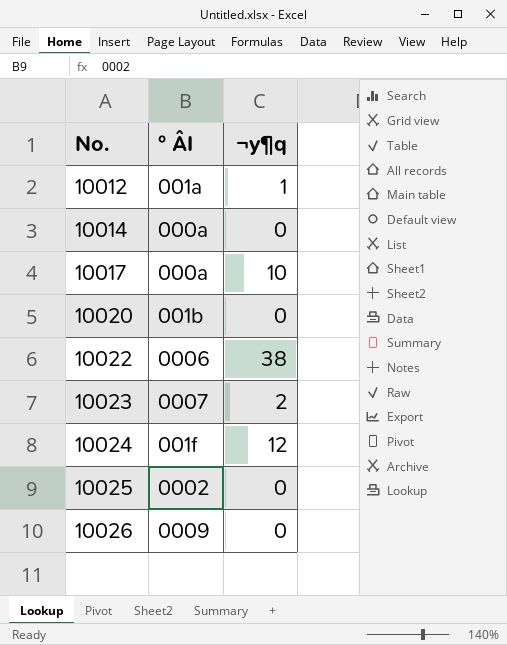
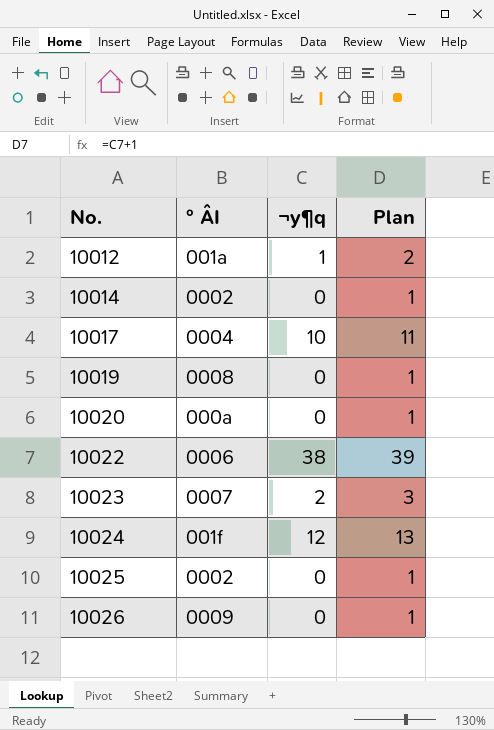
column Plan | formula: none -> [¬y¶q] + 1
10014 | ° ÂI: 000a -> 0002
10017 | ° ÂI: 000a -> 0004
row 10019: none -> 0008 | 0 | 1
10020 | ° ÂI: 001b -> 000a

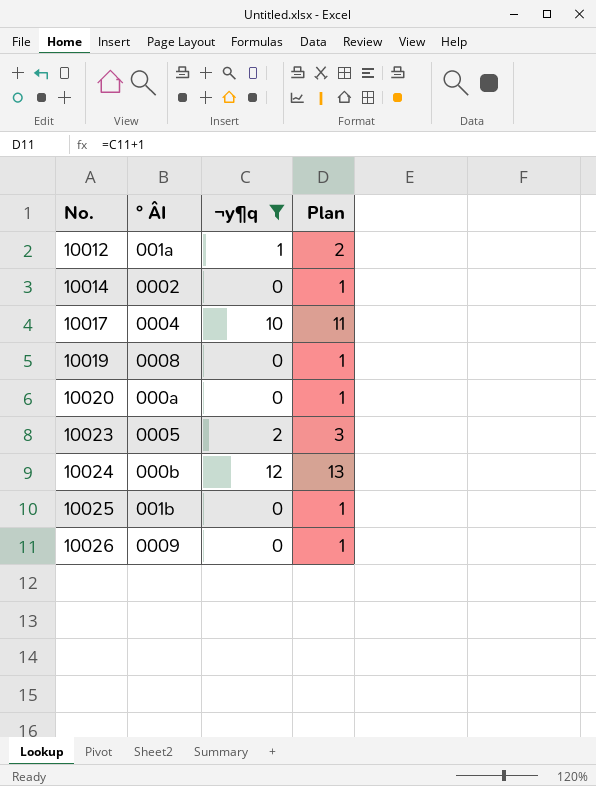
filter: none -> ¬y¶q != 38
10023 | ° ÂI: 0007 -> 0005
10024 | ° ÂI: 001f -> 000b
10025 | ° ÂI: 0002 -> 001b

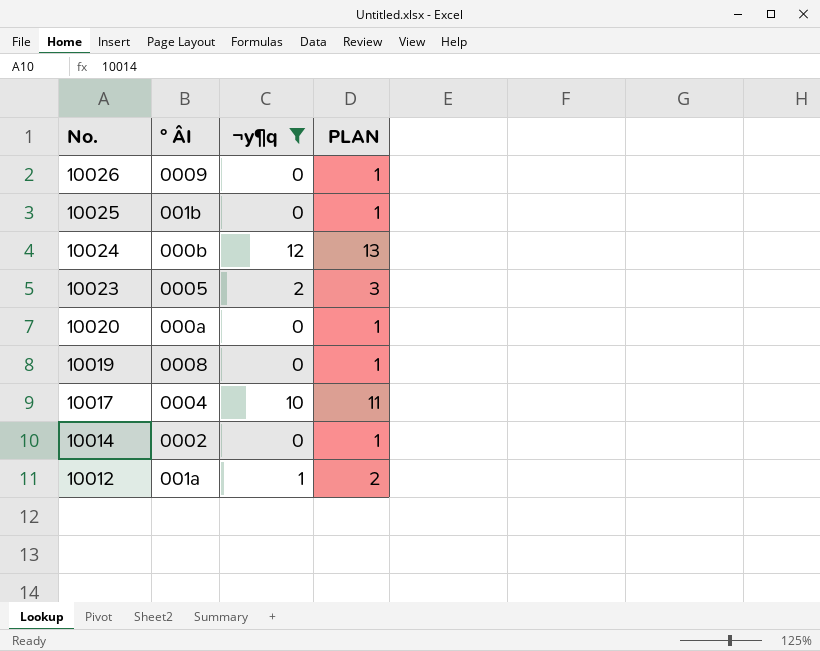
row order: No. ascending -> No. descending
column name: Plan -> PLAN

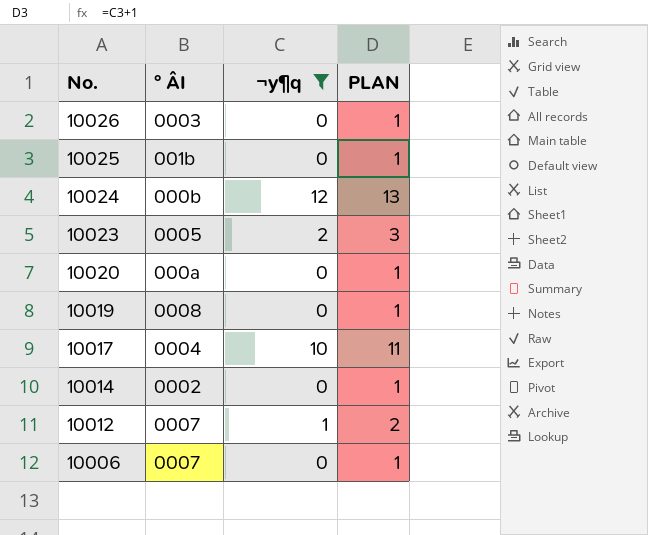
10026 | ° ÂI: 0009 -> 0003
10012 | ° ÂI: 001a -> 0007
row 10006: none -> 0007 | 0 | 1

